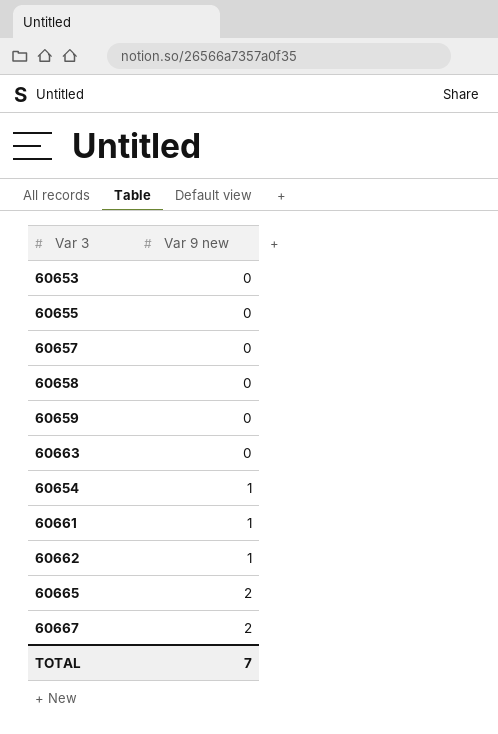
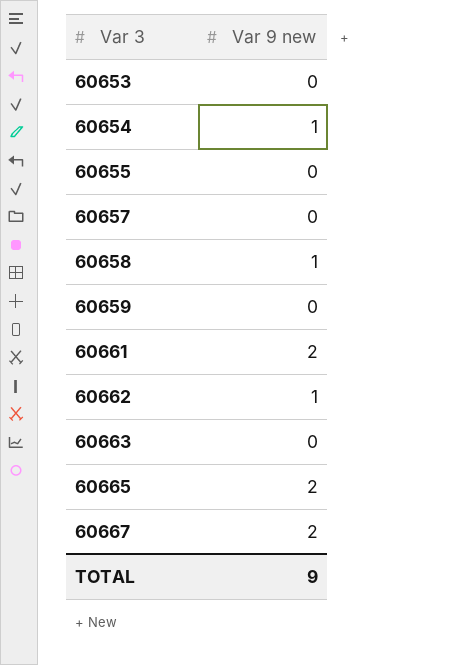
row order: Var 9 new ascending -> Var 3 ascending
60658 | Var 9 new: 0 -> 1
60661 | Var 9 new: 1 -> 2
TOTAL | Var 9 new: 7 -> 9

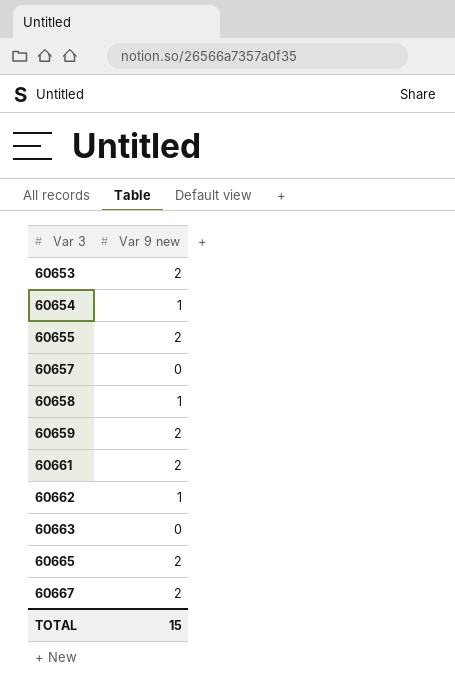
60653 | Var 9 new: 0 -> 2
60655 | Var 9 new: 0 -> 2
60659 | Var 9 new: 0 -> 2
TOTAL | Var 9 new: 9 -> 15

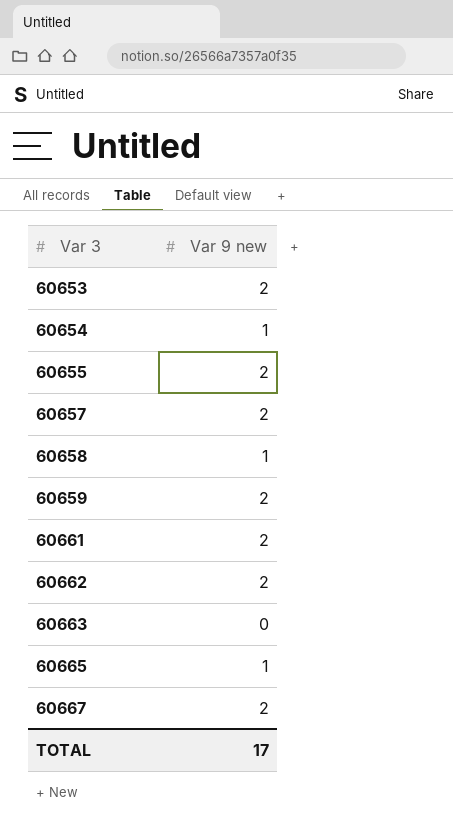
60657 | Var 9 new: 0 -> 2
60662 | Var 9 new: 1 -> 2
60665 | Var 9 new: 2 -> 1
TOTAL | Var 9 new: 15 -> 17

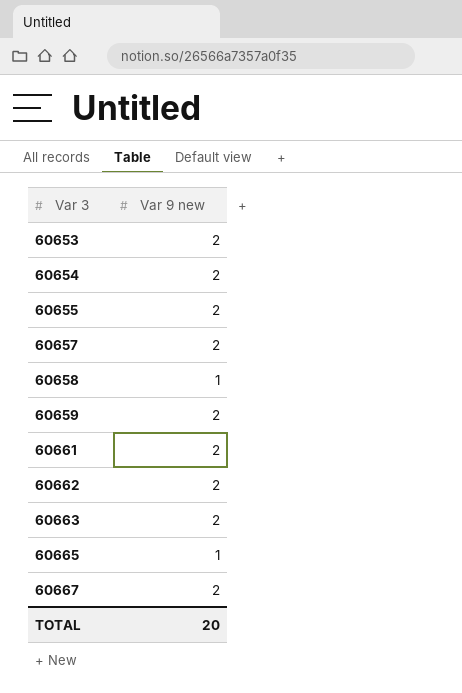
60654 | Var 9 new: 1 -> 2
60663 | Var 9 new: 0 -> 2
TOTAL | Var 9 new: 17 -> 20

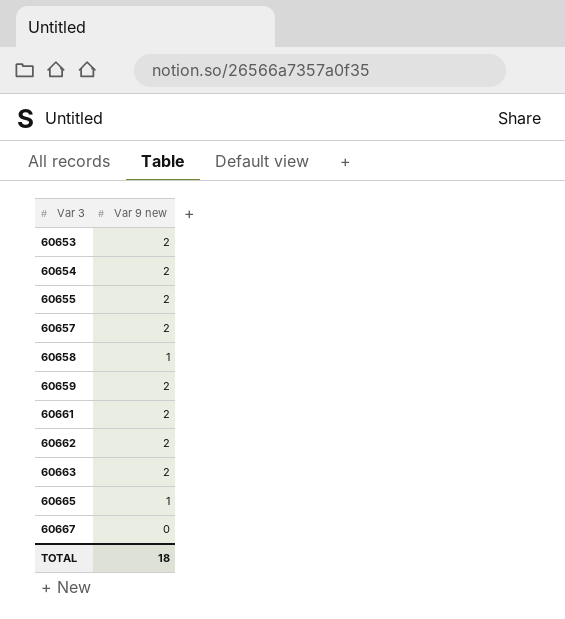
60667 | Var 9 new: 2 -> 0
TOTAL | Var 9 new: 20 -> 18

